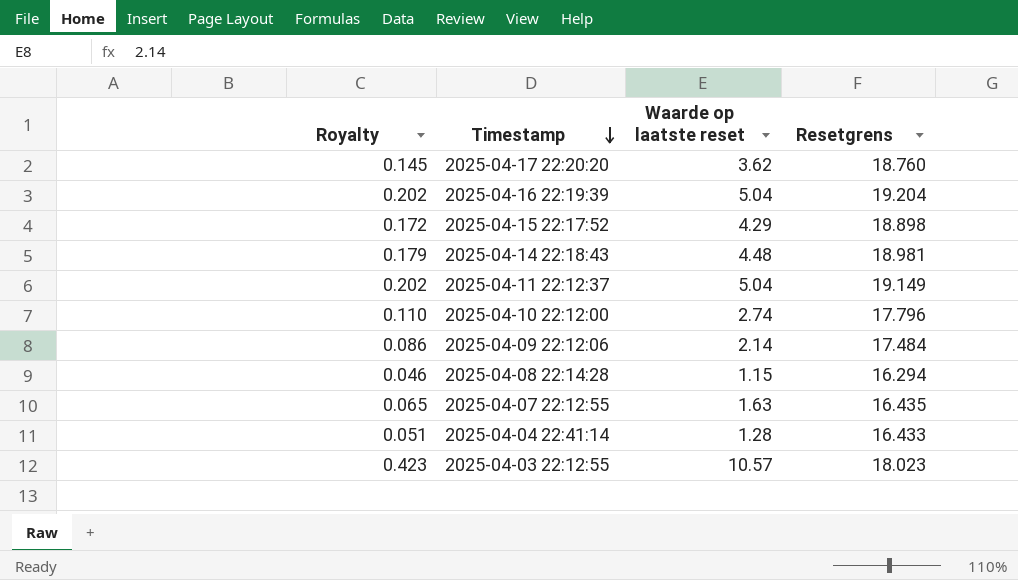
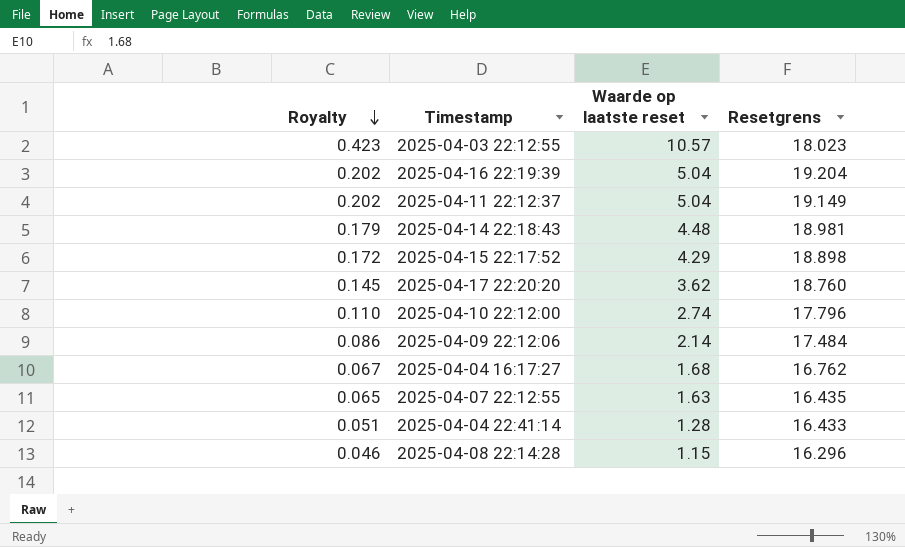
row order: Timestamp descending -> Royalty descending
row 2025-04-04 16:17:27: none -> 0.067 | 1.68 | 16.762
2025-04-08 22:14:28 | Resetgrens: 16.294 -> 16.296

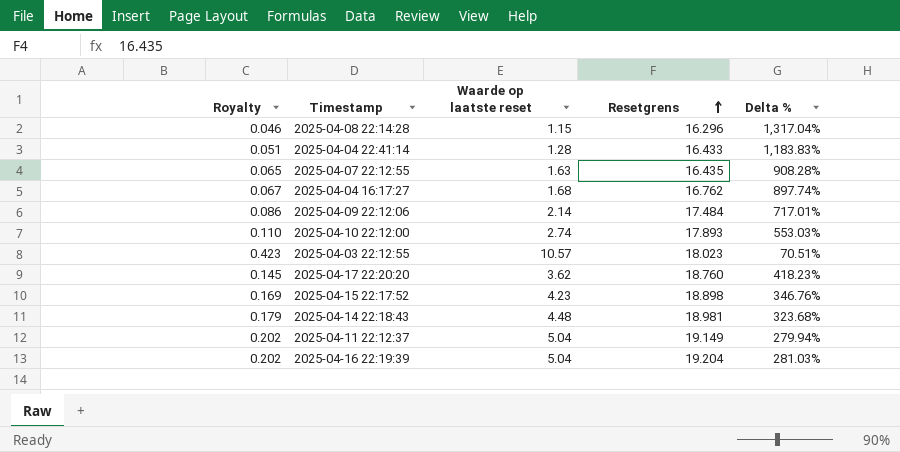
row order: Royalty descending -> Resetgrens ascending
column Delta % | formula: none -> ([Resetgrens] - [Waarde op laatste reset]) / [Waarde op laatste reset]
2025-04-10 22:12:00 | Resetgrens: 17.796 -> 17.893
2025-04-15 22:17:52 | Royalty: 0.172 -> 0.169
2025-04-15 22:17:52 | Waarde op laatste reset: 4.29 -> 4.23

